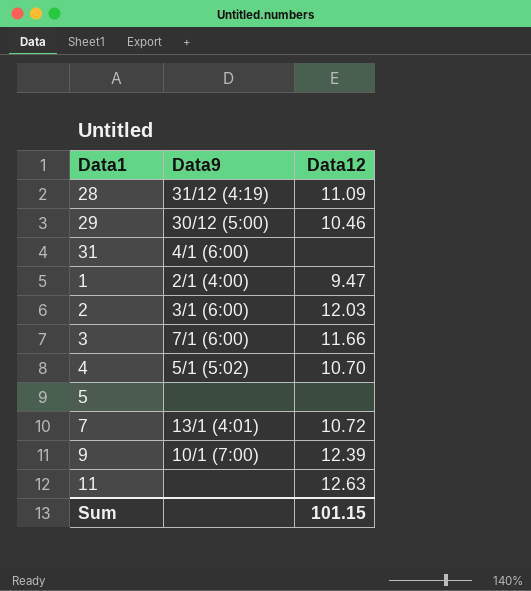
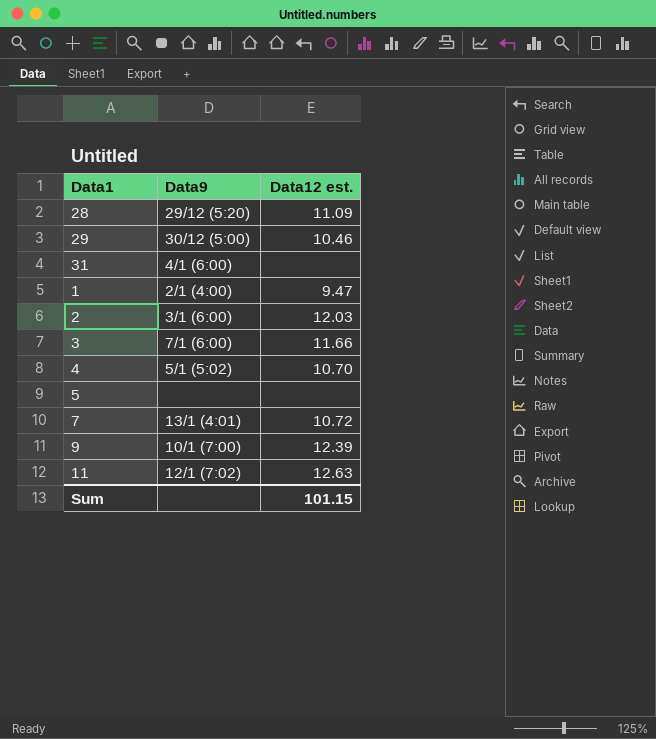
column name: Data12 -> Data12 est.
28 | Data9: 31/12 (4:19) -> 29/12 (5:20)
11 | Data9: none -> 12/1 (7:02)

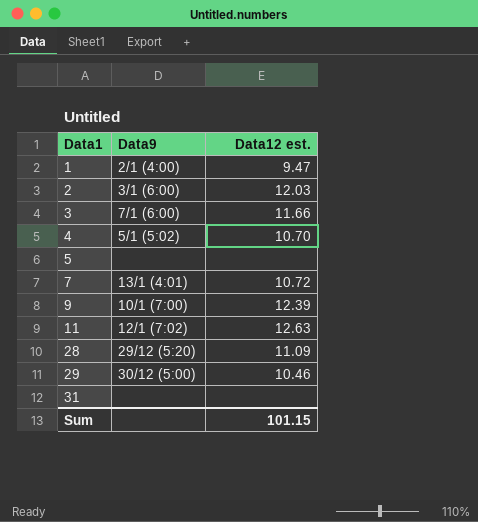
row order: none -> Data1 ascending
31 | Data9: 4/1 (6:00) -> none

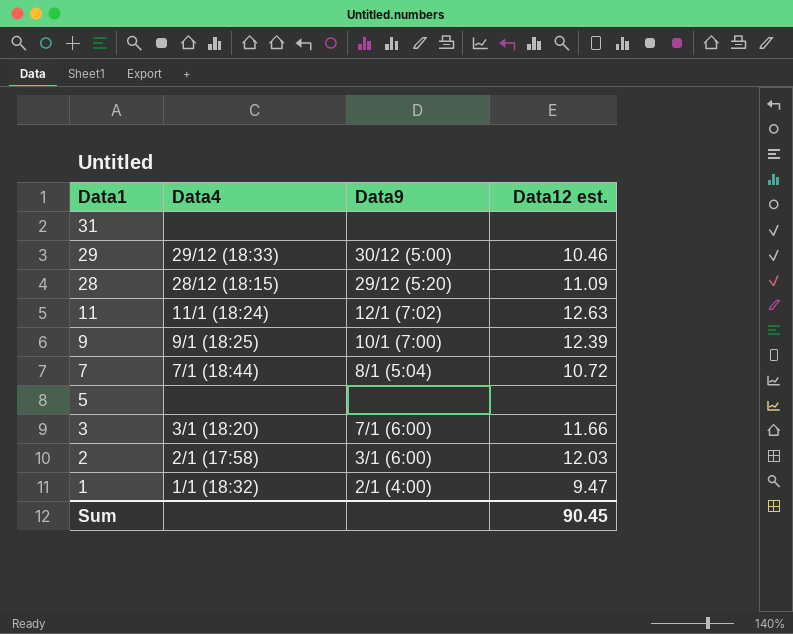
row order: Data1 ascending -> Data1 descending
column Data4 | position: none -> 2
row 4: 5/1 (5:02) | 10.70 -> none
7 | Data9: 13/1 (4:01) -> 8/1 (5:04)
Sum | Data12 est.: 101.15 -> 90.45

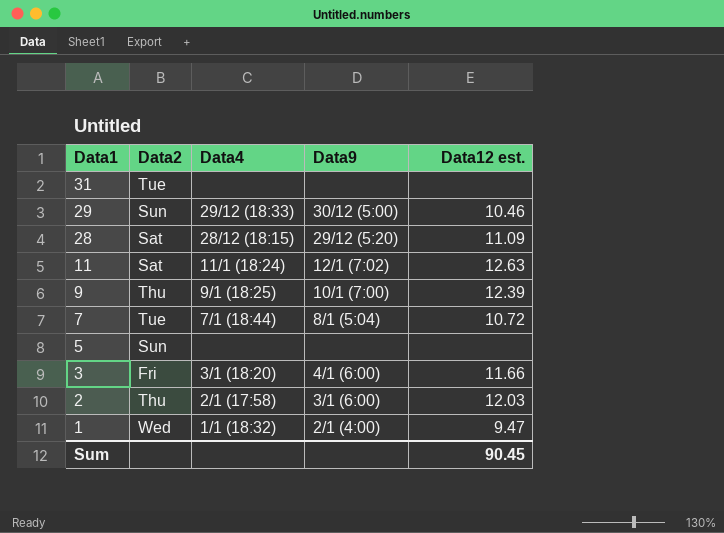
column Data2 | position: none -> 2
3 | Data9: 7/1 (6:00) -> 4/1 (6:00)

